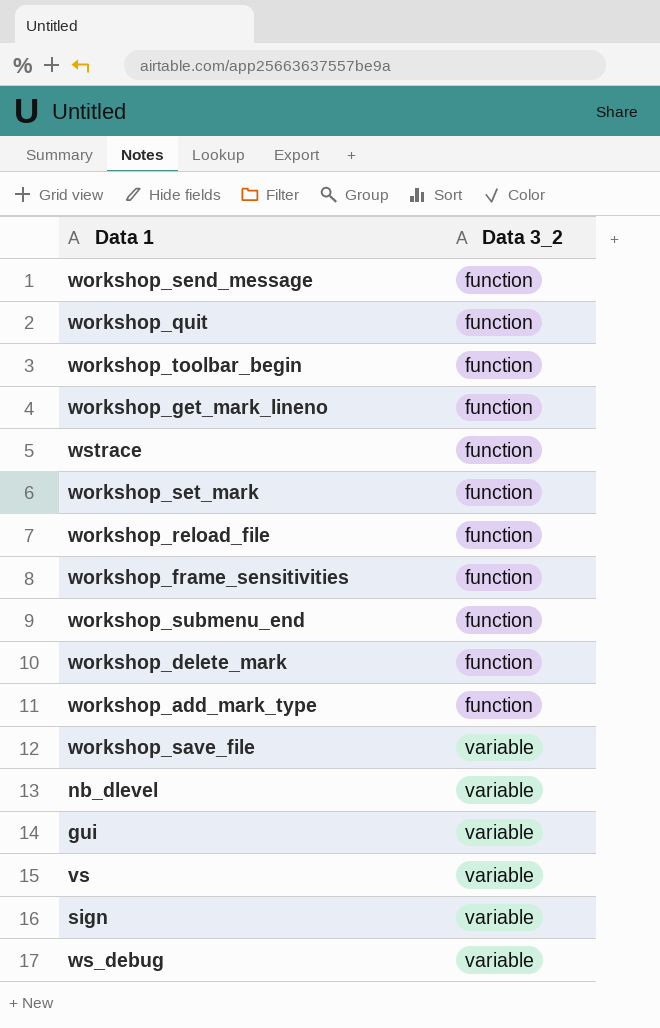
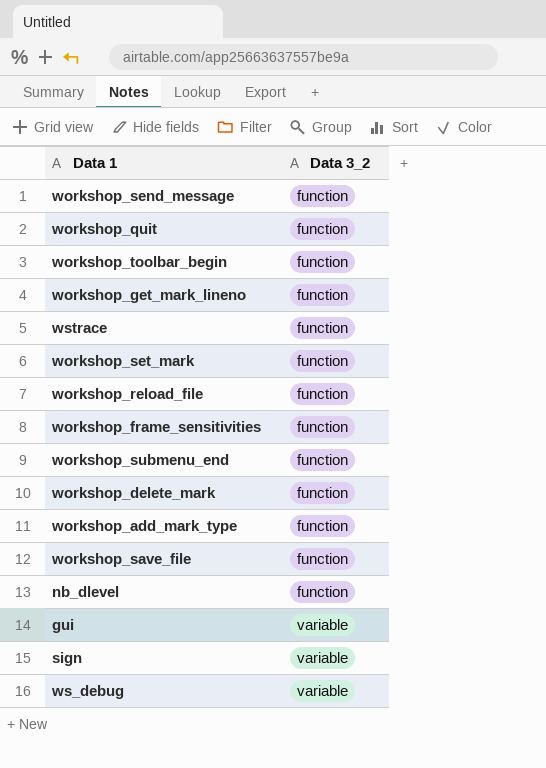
row vs: variable -> none
workshop_save_file | Data 3_2: variable -> function
nb_dlevel | Data 3_2: variable -> function

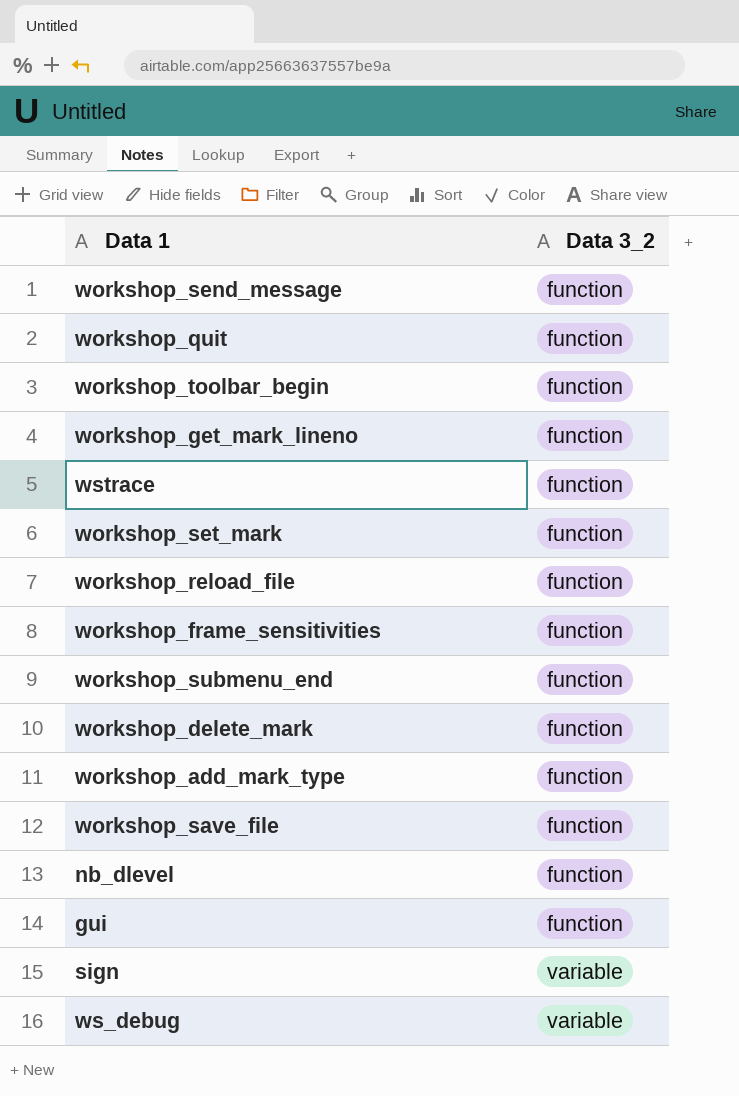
gui | Data 3_2: variable -> function

